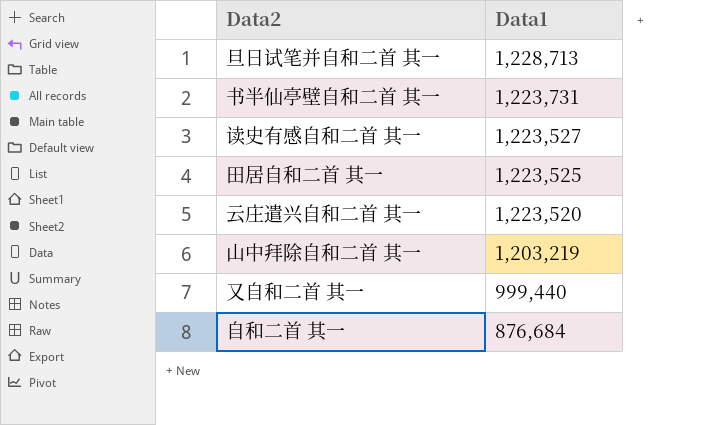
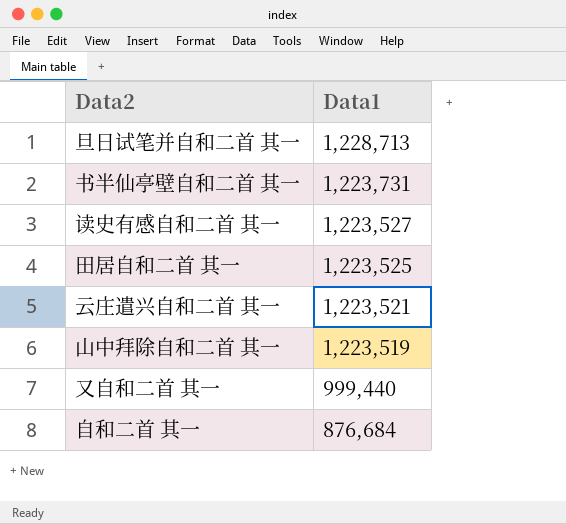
云庄遣兴自和二首 其一 | Data1: 1,223,520 -> 1,223,521
山中拜除自和二首 其一 | Data1: 1,203,219 -> 1,223,519

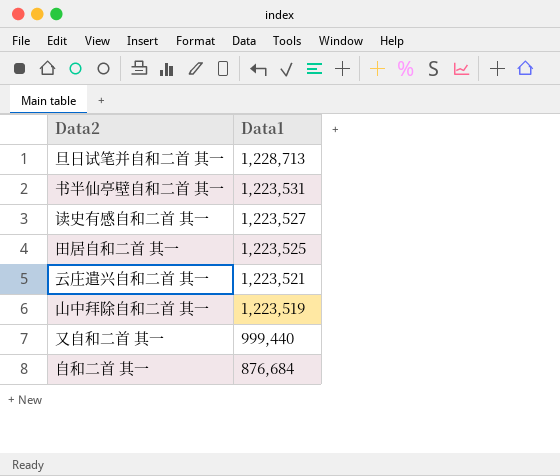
书半仙亭壁自和二首 其一 | Data1: 1,223,731 -> 1,223,531

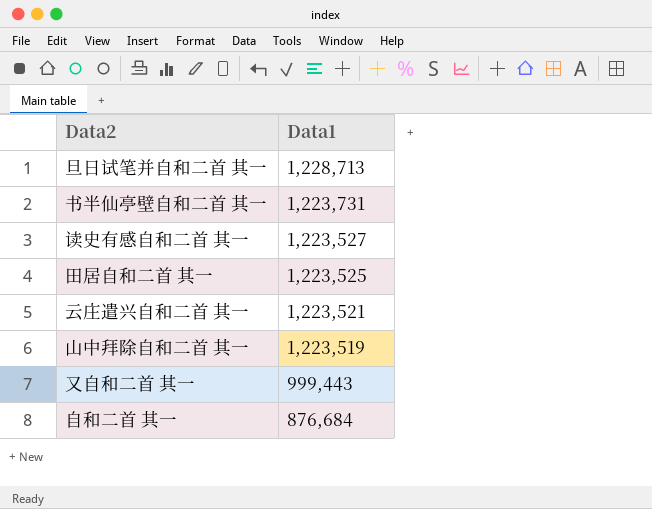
书半仙亭壁自和二首 其一 | Data1: 1,223,531 -> 1,223,731
又自和二首 其一 | Data1: 999,440 -> 999,443

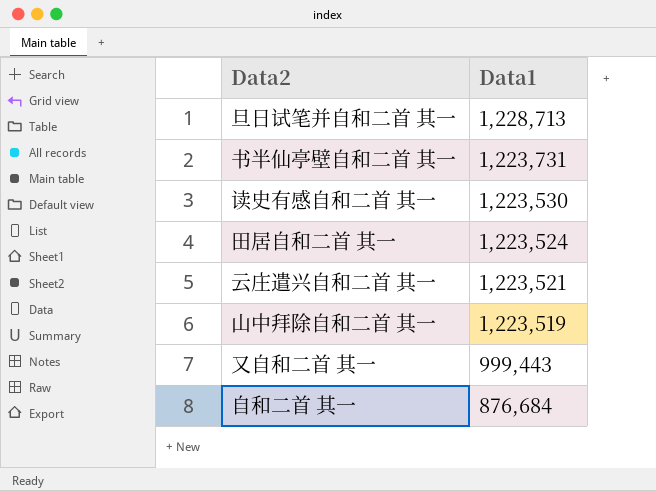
读史有感自和二首 其一 | Data1: 1,223,527 -> 1,223,530
田居自和二首 其一 | Data1: 1,223,525 -> 1,223,524

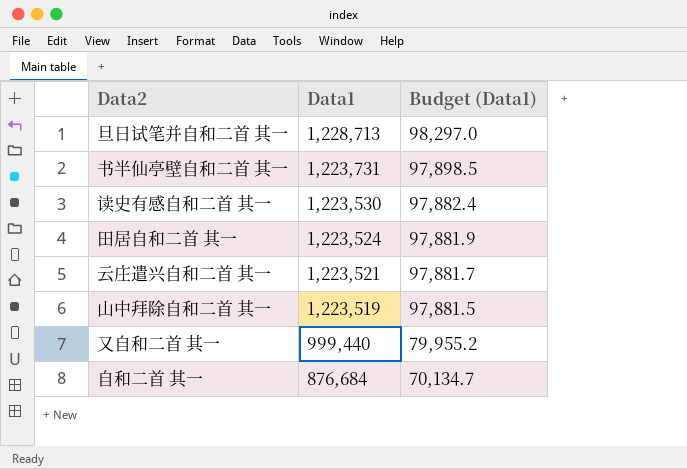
column Budget (Data1) | formula: none -> [Data1] * 0.08
又自和二首 其一 | Data1: 999,443 -> 999,440

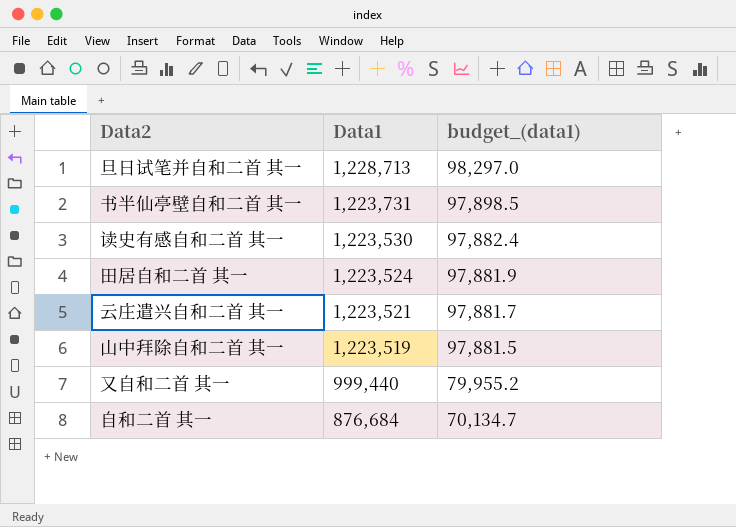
column name: Budget (Data1) -> budget_(data1)

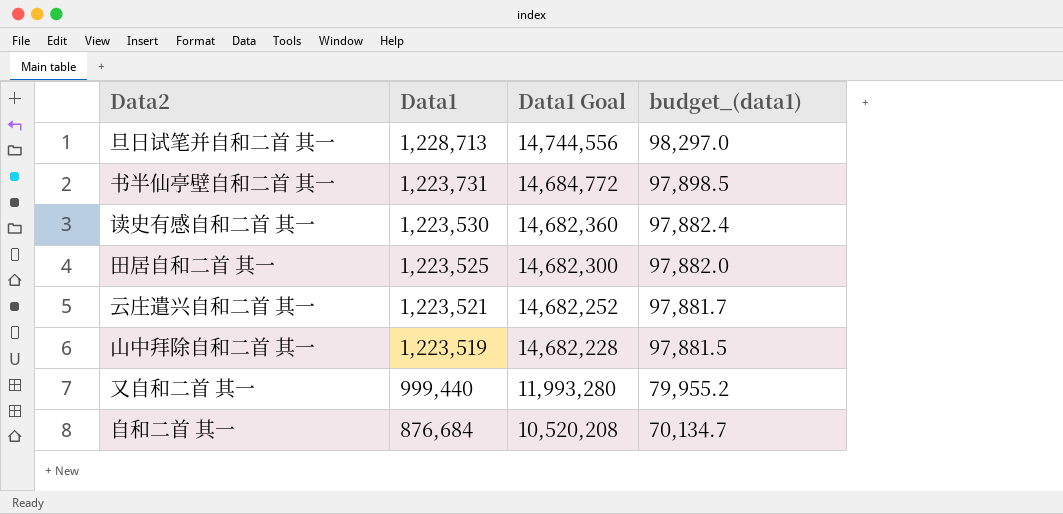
column Data1 Goal | formula: none -> [Data1] * 12
田居自和二首 其一 | Data1: 1,223,524 -> 1,223,525
田居自和二首 其一 | budget_(data1): 97,881.9 -> 97,882.0

